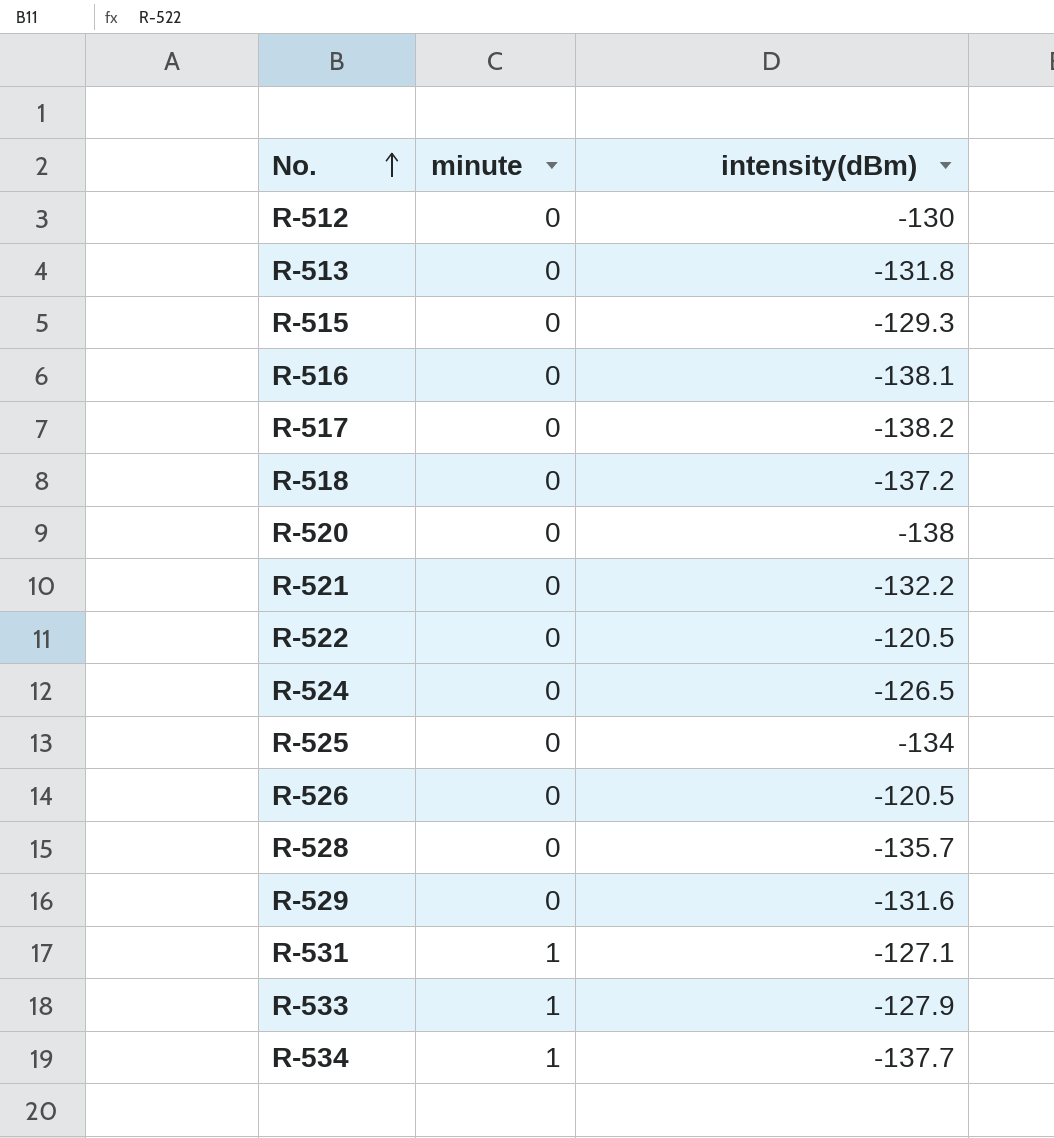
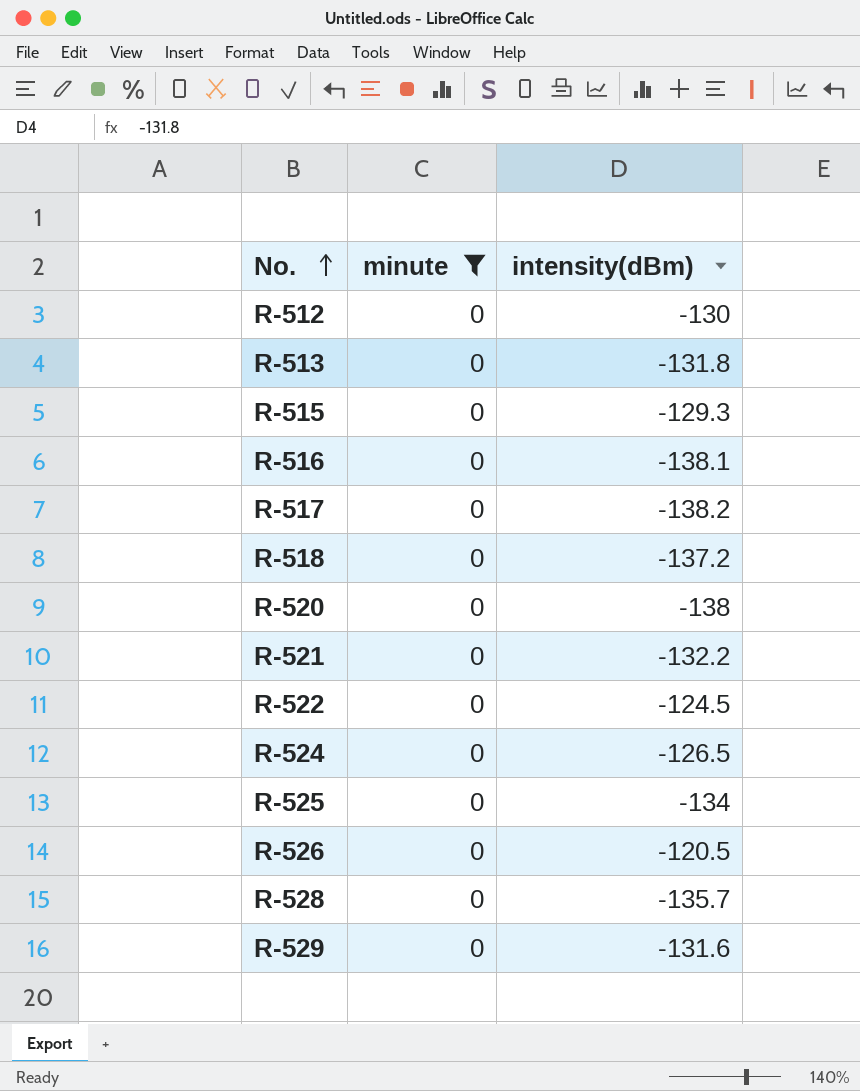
filter: none -> minute = 0
R-522 | intensity(dBm): -120.5 -> -124.5

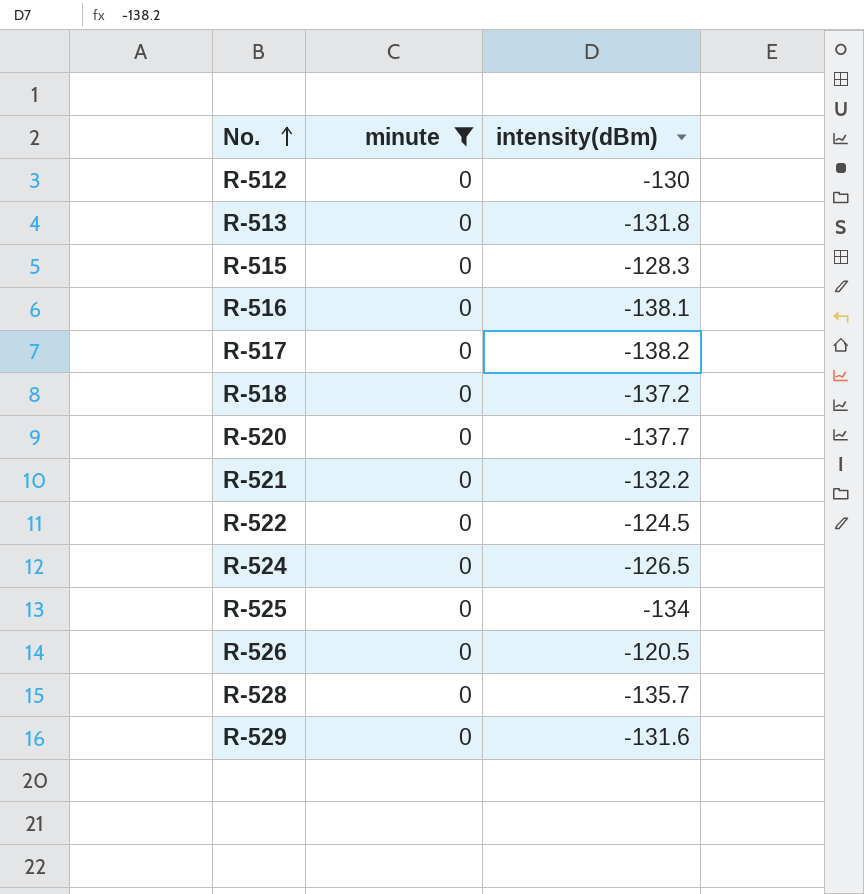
R-515 | intensity(dBm): -129.3 -> -128.3
R-520 | intensity(dBm): -138 -> -137.7

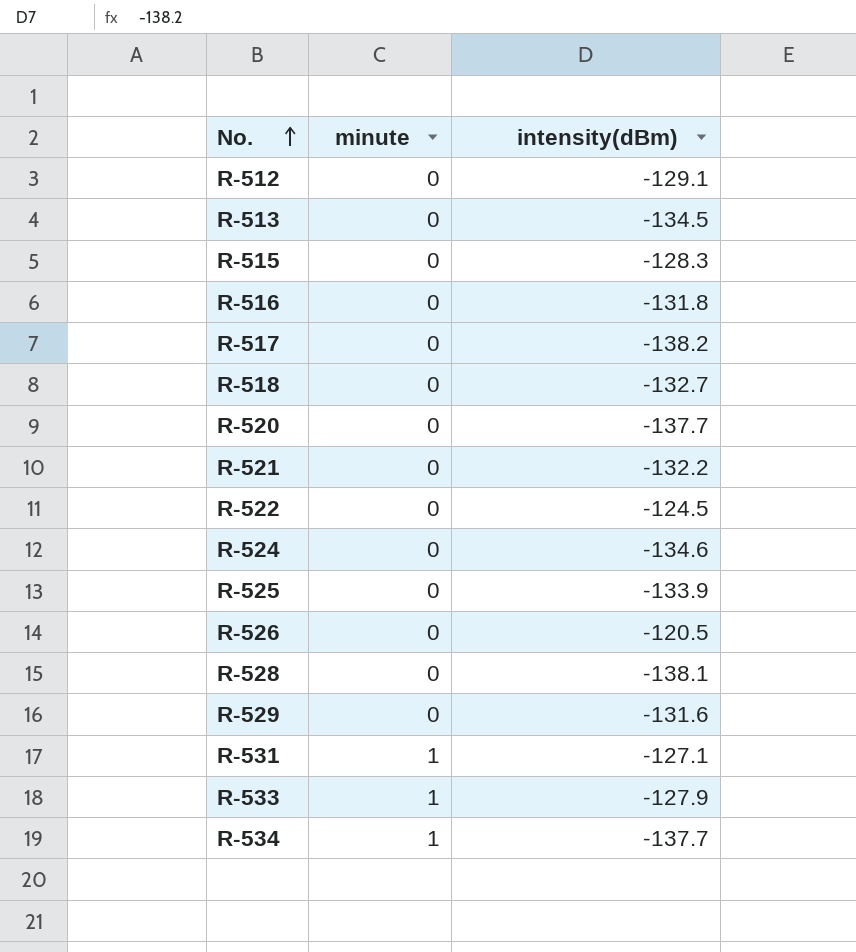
filter: minute = 0 -> none
R-512 | intensity(dBm): -130 -> -129.1
R-513 | intensity(dBm): -131.8 -> -134.5
R-516 | intensity(dBm): -138.1 -> -131.8
R-518 | intensity(dBm): -137.2 -> -132.7
R-524 | intensity(dBm): -126.5 -> -134.6
R-525 | intensity(dBm): -134 -> -133.9
R-528 | intensity(dBm): -135.7 -> -138.1

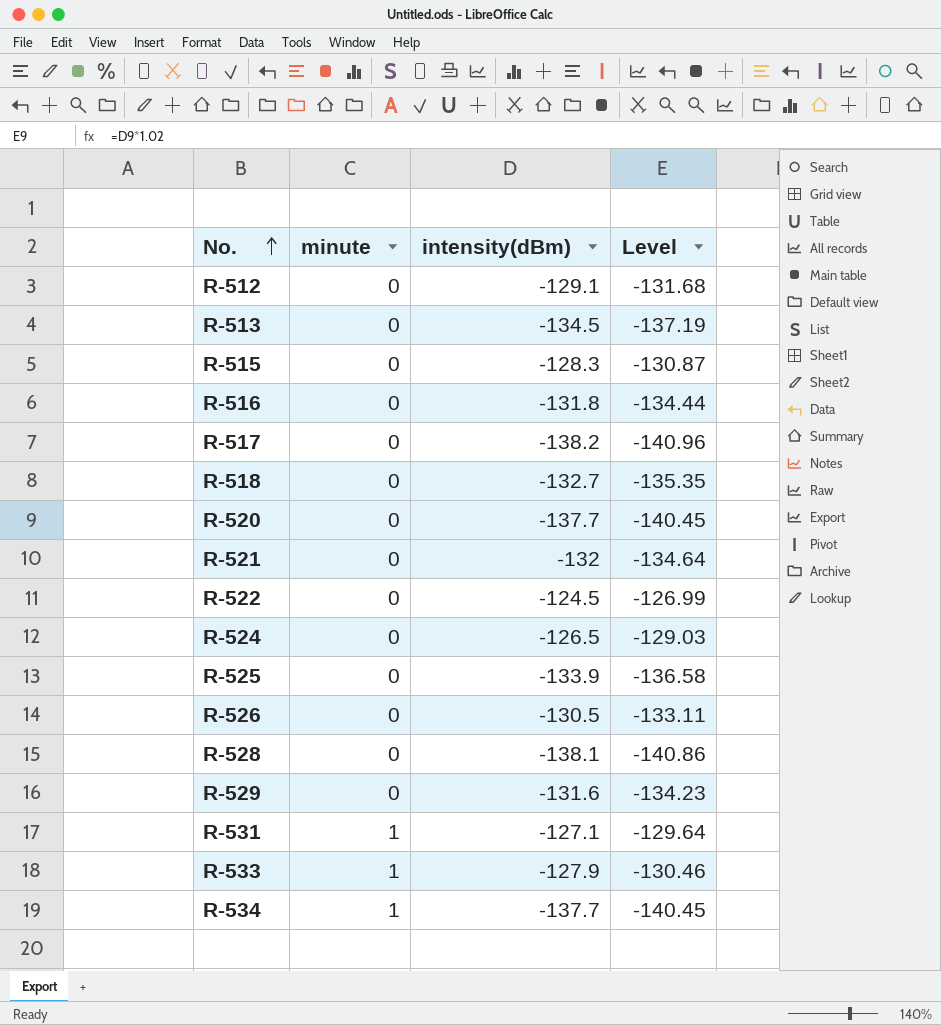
column Level | formula: none -> [intensity(dBm)] * 1.02
R-521 | intensity(dBm): -132.2 -> -132
R-524 | intensity(dBm): -134.6 -> -126.5
R-526 | intensity(dBm): -120.5 -> -130.5

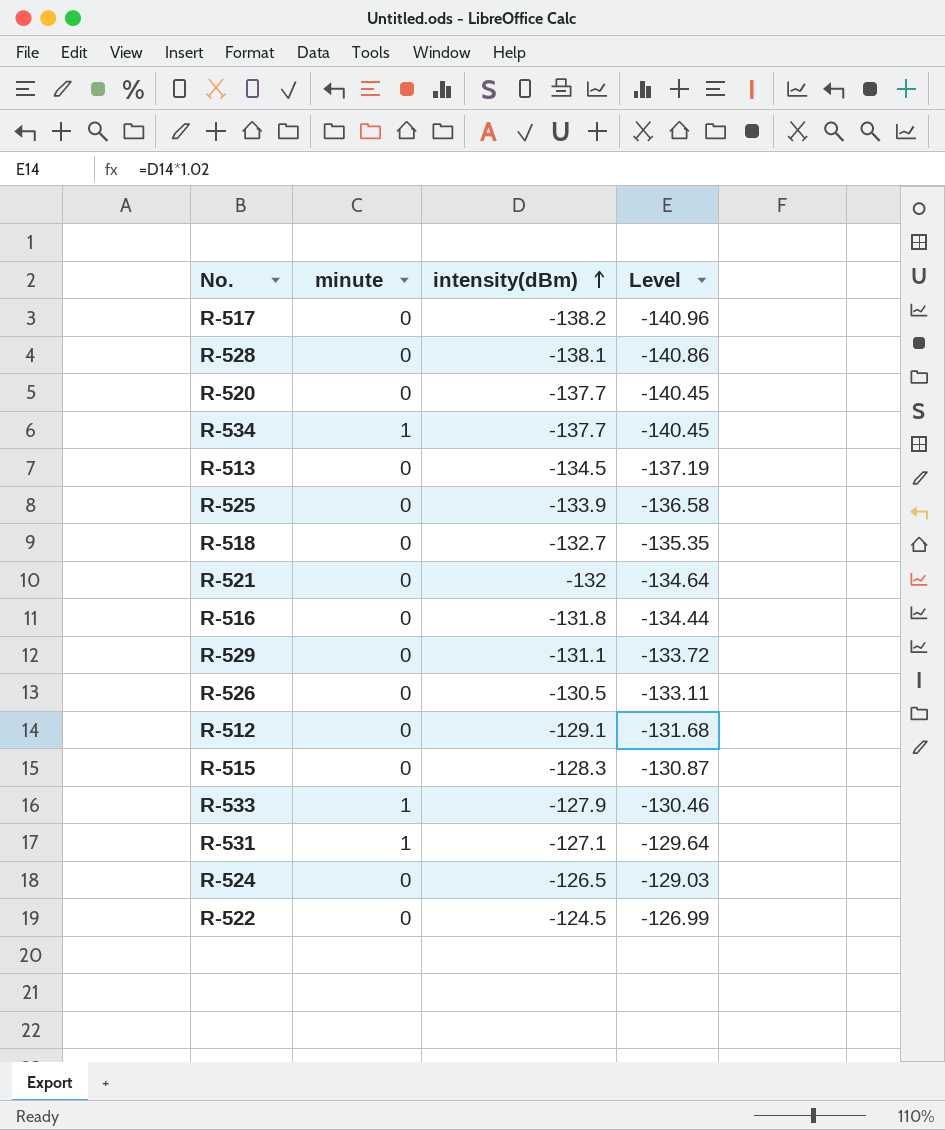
row order: No. ascending -> intensity(dBm) ascending
R-529 | intensity(dBm): -131.6 -> -131.1
R-529 | Level: -134.23 -> -133.72

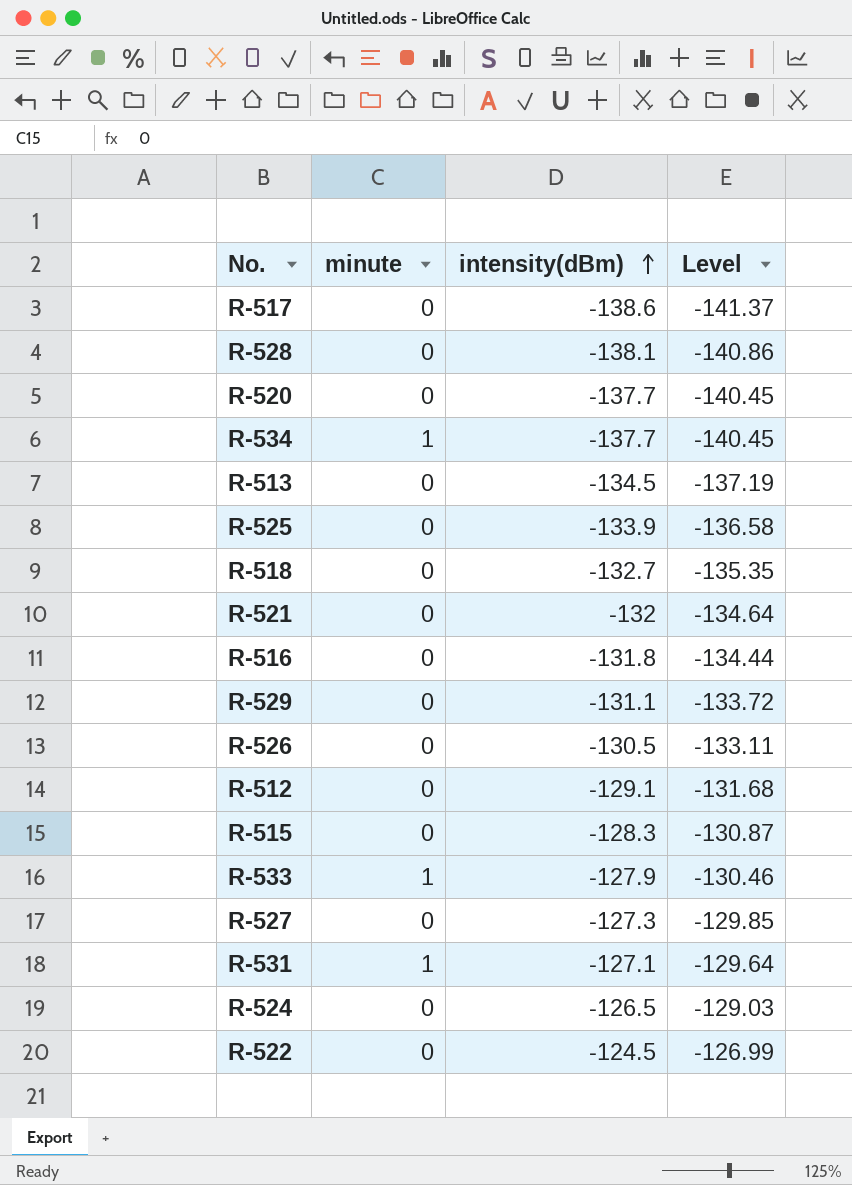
R-517 | intensity(dBm): -138.2 -> -138.6
R-517 | Level: -140.96 -> -141.37
row R-527: none -> 0 | -127.3 | -129.85

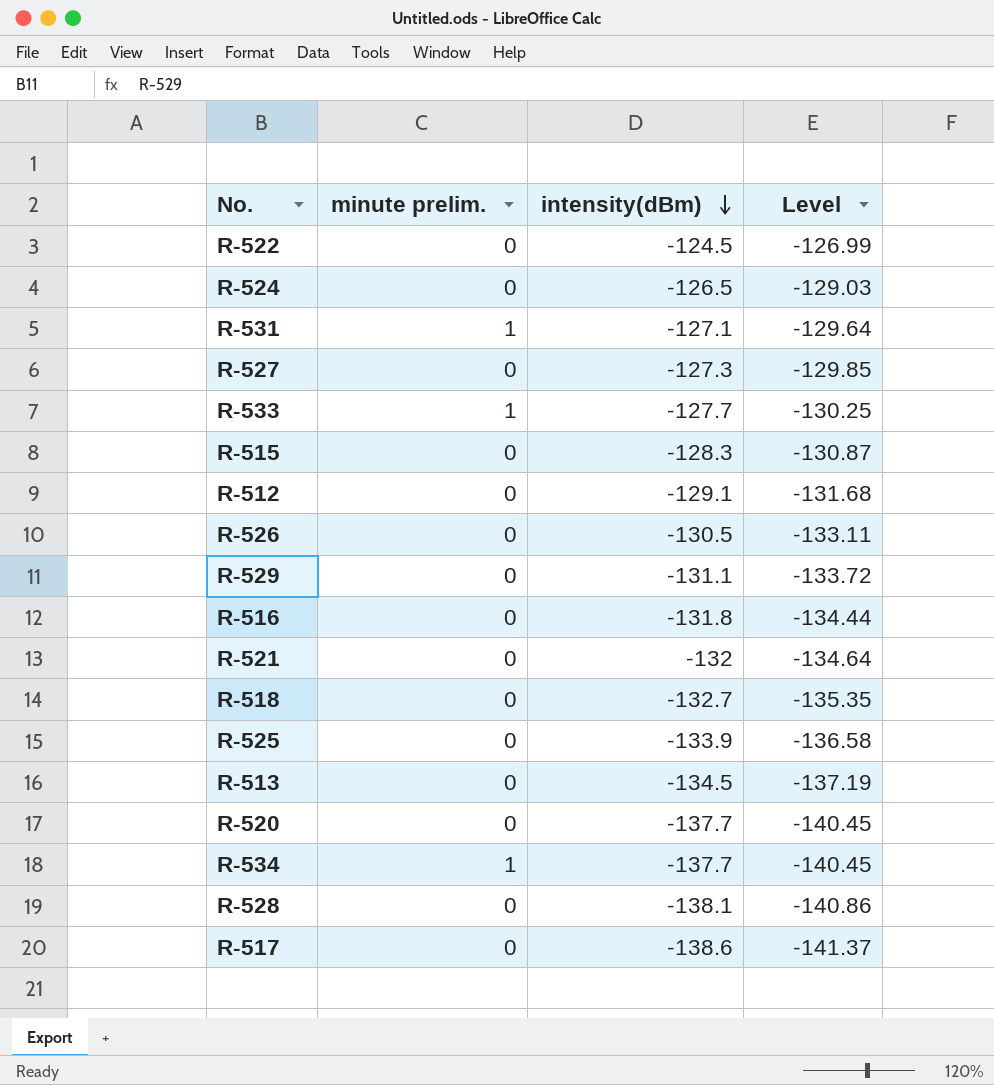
row order: intensity(dBm) ascending -> intensity(dBm) descending
column name: minute -> minute prelim.
R-533 | intensity(dBm): -127.9 -> -127.7
R-533 | Level: -130.46 -> -130.25

